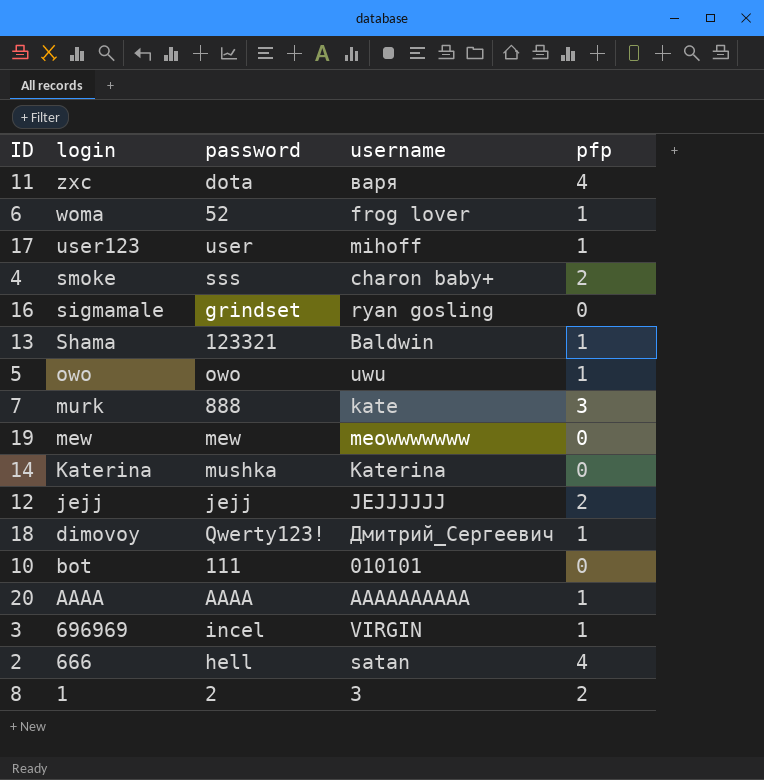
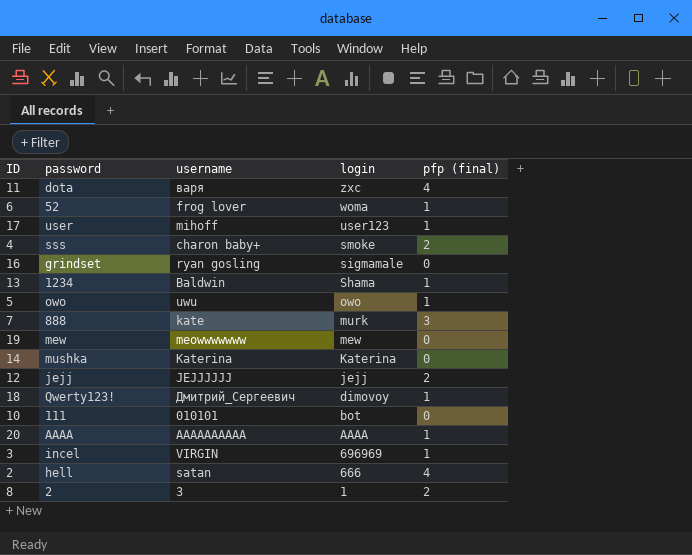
column login | position: 2 -> 4
column name: pfp -> pfp (final)
13 | password: 123321 -> 1234

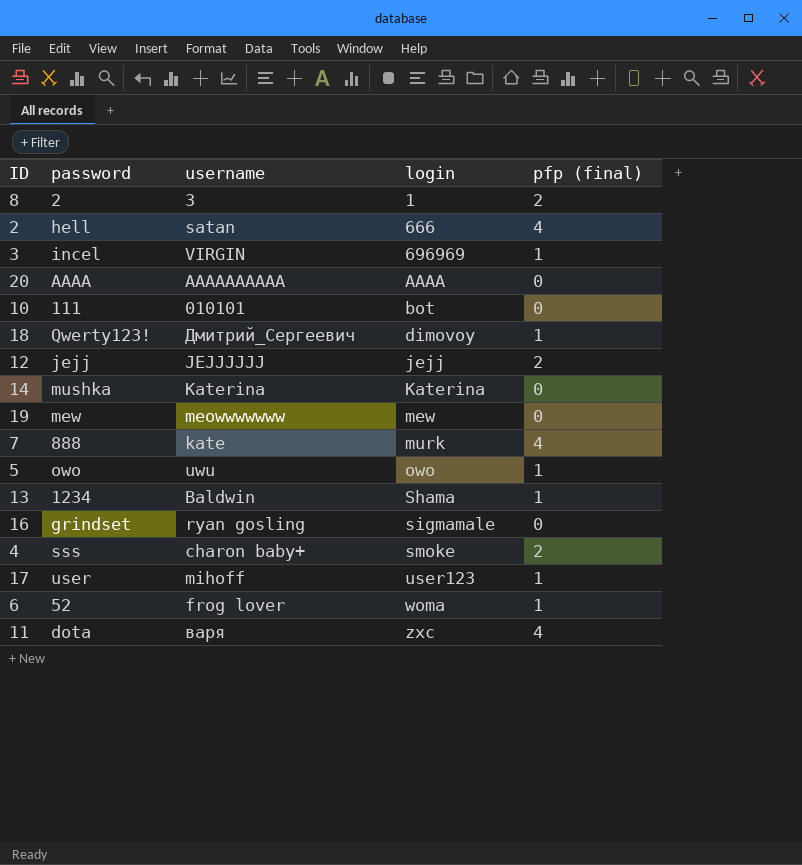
row order: login descending -> login ascending
20 | pfp (final): 1 -> 0
7 | pfp (final): 3 -> 4

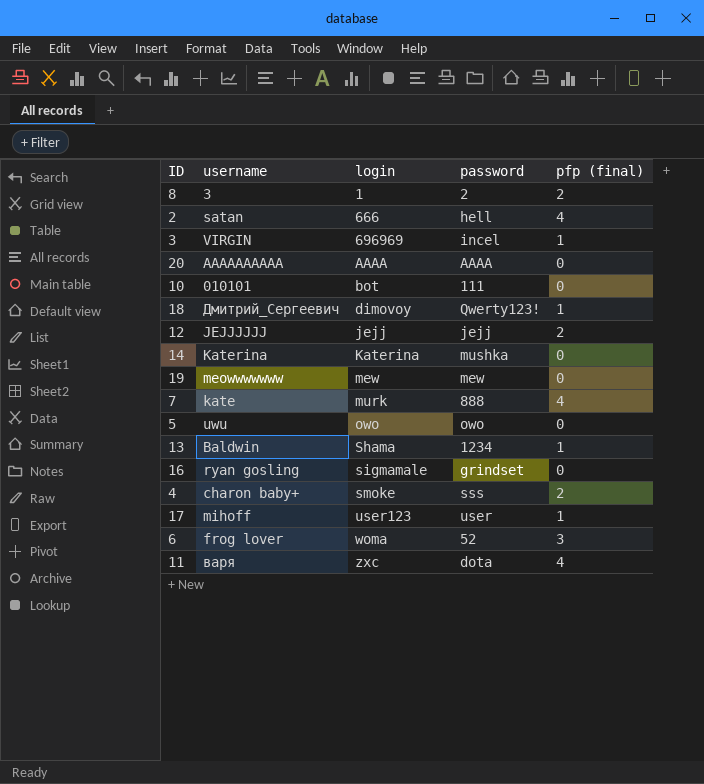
column password | position: 2 -> 4
5 | pfp (final): 1 -> 0
6 | pfp (final): 1 -> 3

